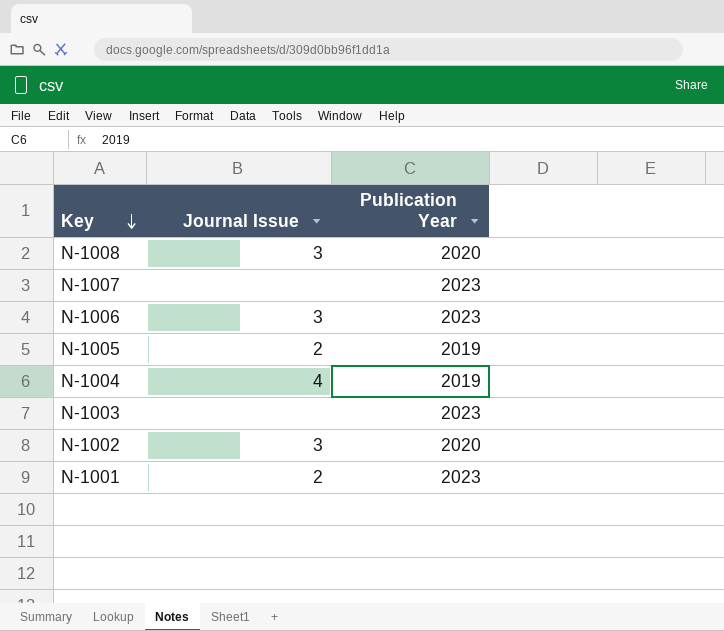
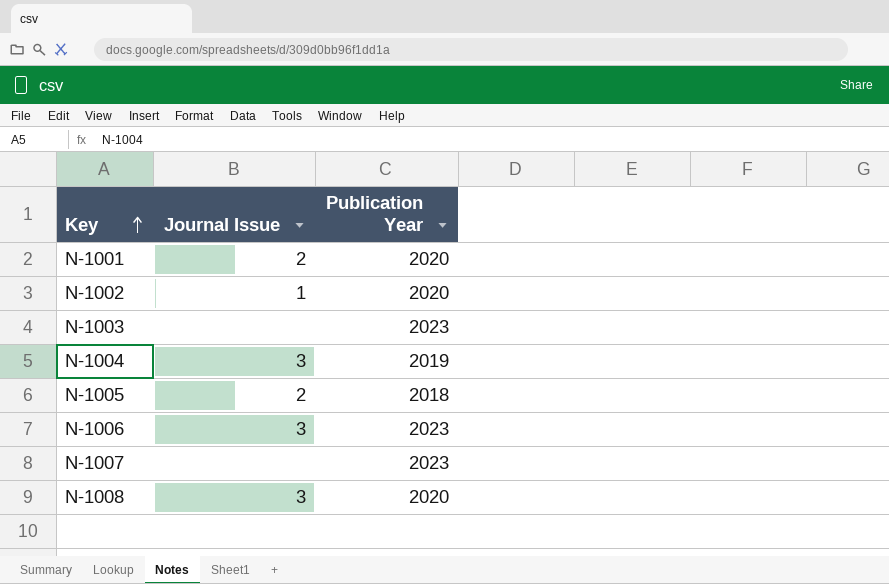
row order: Key descending -> Key ascending
N-1001 | Publication Year: 2023 -> 2020
N-1002 | Journal Issue: 3 -> 1
N-1004 | Journal Issue: 4 -> 3
N-1005 | Publication Year: 2019 -> 2018

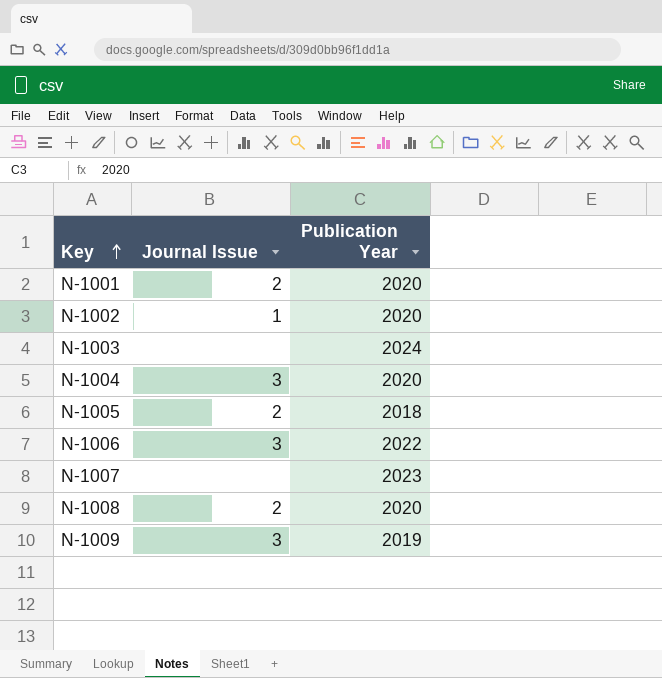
N-1003 | Publication Year: 2023 -> 2024
N-1004 | Publication Year: 2019 -> 2020
N-1006 | Publication Year: 2023 -> 2022
N-1008 | Journal Issue: 3 -> 2
row N-1009: none -> 3 | 2019

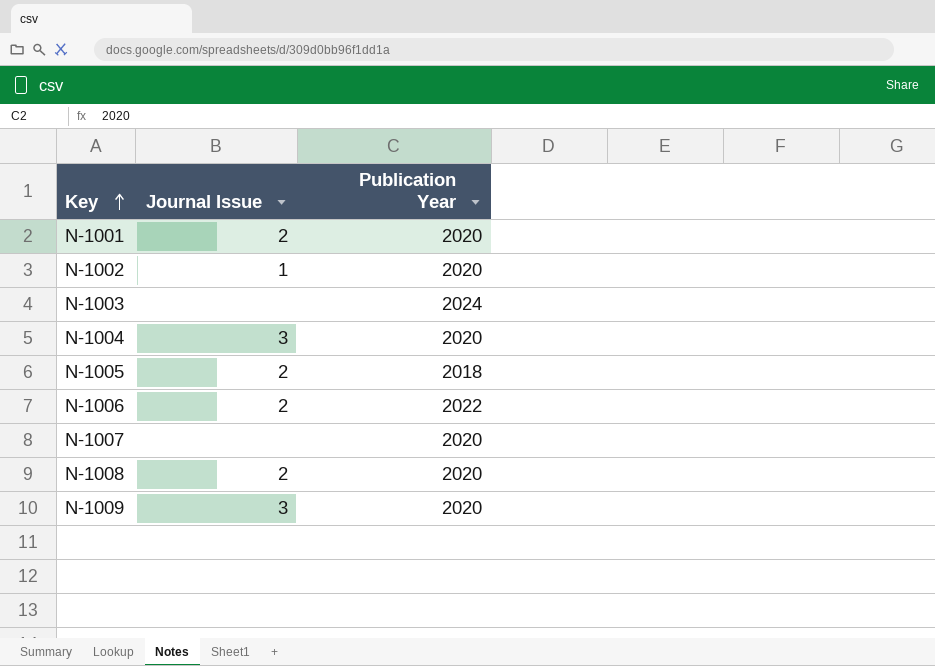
N-1006 | Journal Issue: 3 -> 2
N-1007 | Publication Year: 2023 -> 2020
N-1009 | Publication Year: 2019 -> 2020

